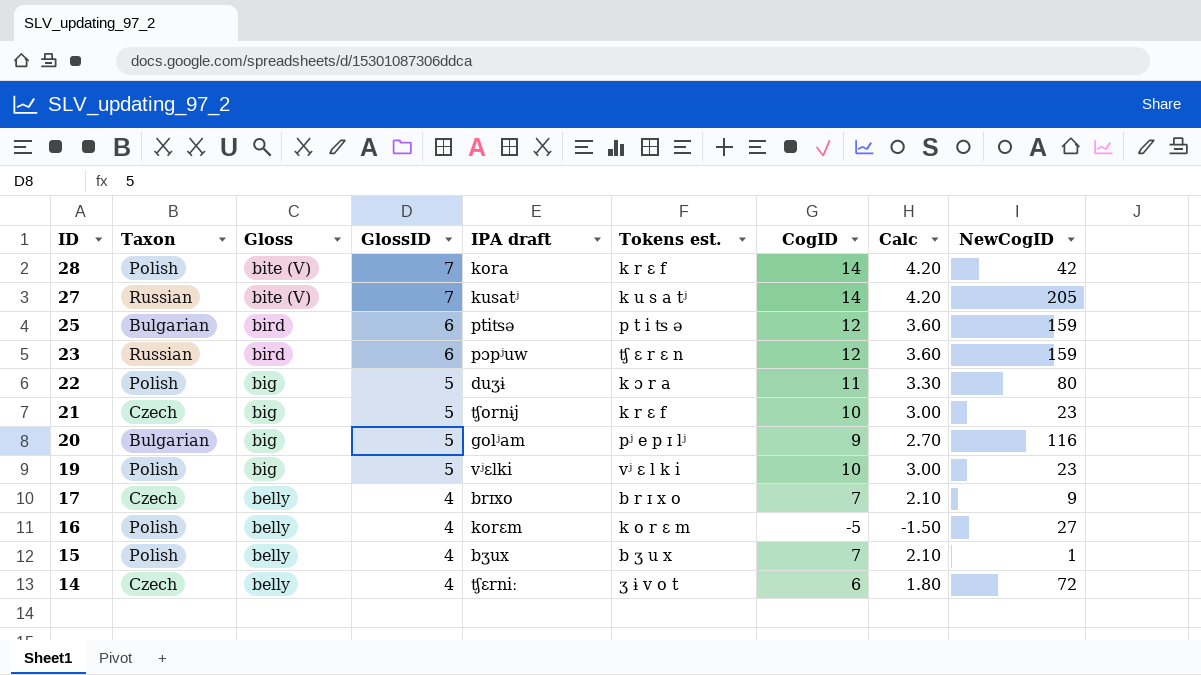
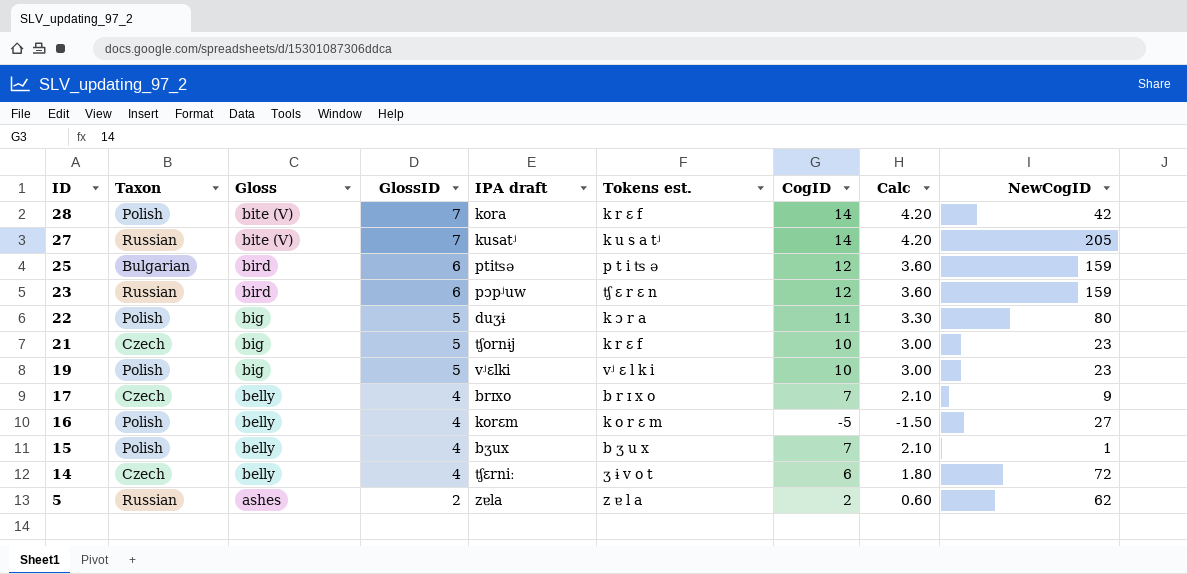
row 20: Bulgarian | big | 5 | golʲam | pʲ e p ɪ lʲ | 9 | 2.70 | 116 -> none
row 5: none -> Russian | ashes | 2 | zɐla | z ɐ l a | 2 | 0.60 | 62

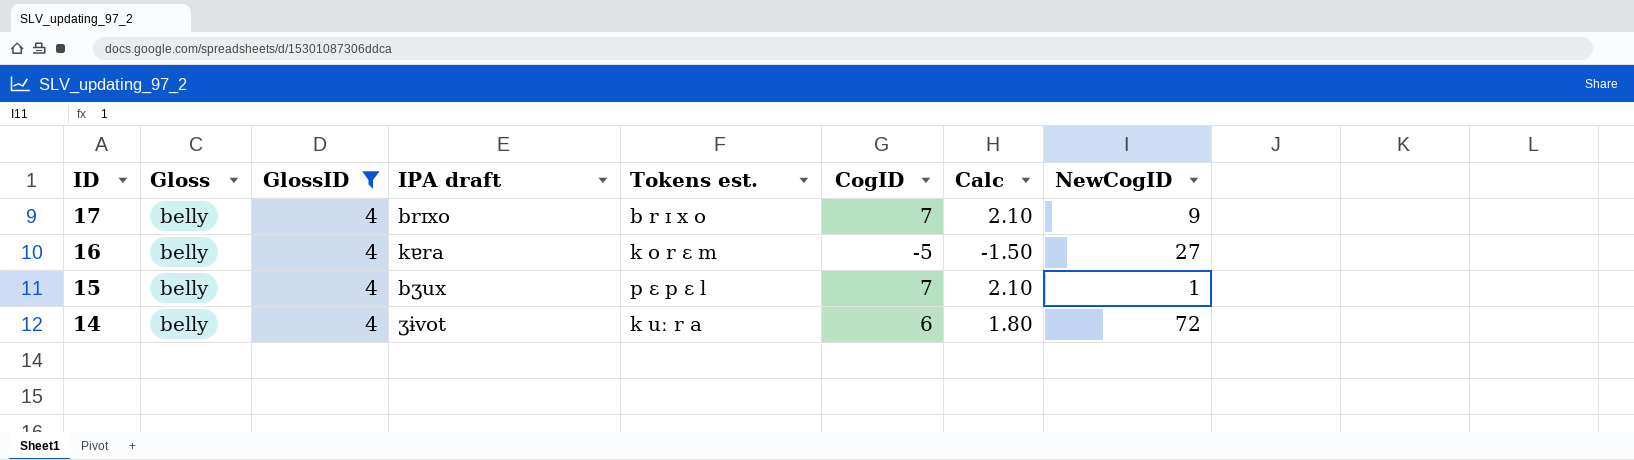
filter: none -> GlossID = 4
column Taxon | position: 2 -> none
16 | IPA draft: korɛm -> kɐra
15 | Tokens est.: b ʒ u x -> p ɛ p ɛ l
14 | IPA draft: ʧɛrniː -> ʒɨvot
14 | Tokens est.: ʒ ɨ v o t -> k uː r a

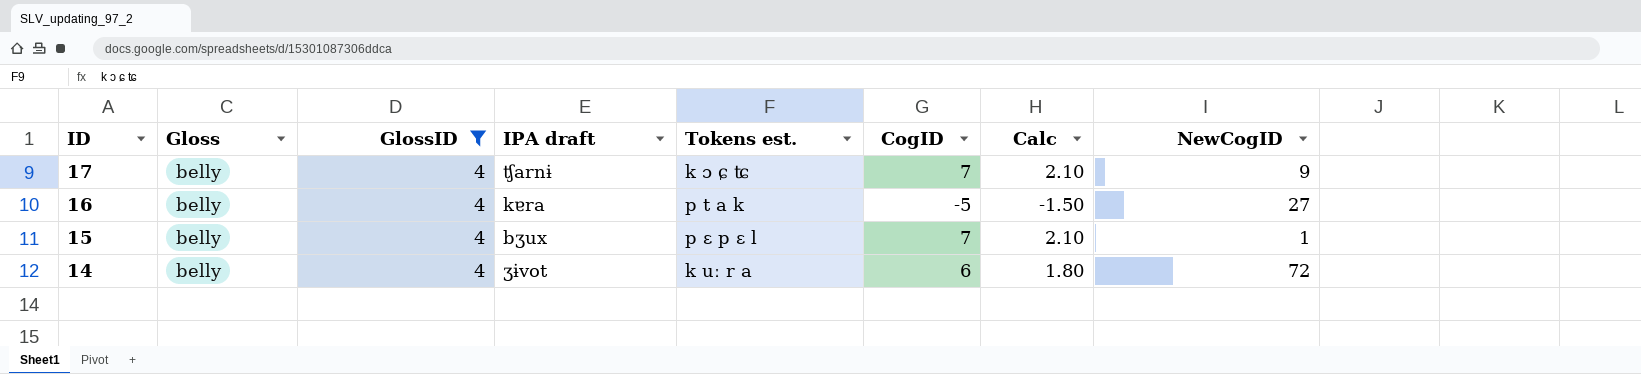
17 | IPA draft: brɪxo -> ʧarnɨ
17 | Tokens est.: b r ɪ x o -> k ɔ ɕ ʨ
16 | Tokens est.: k o r ɛ m -> p t a k

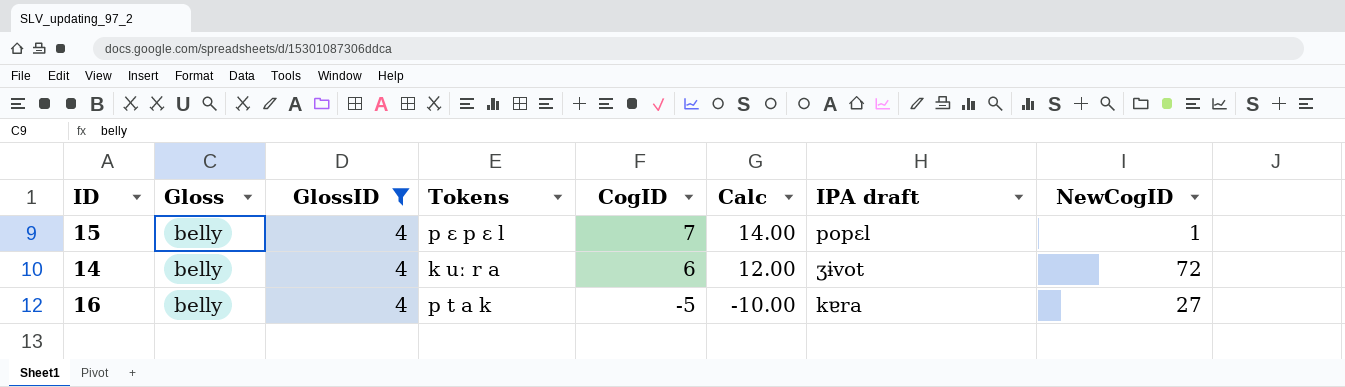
row order: ID descending -> CogID descending
column name: Tokens est. -> Tokens
column Calc | formula: [CogID] * 0.3 -> [CogID] * 2
column IPA draft | position: 4 -> 7
row 17: belly | 4 | ʧarnɨ | k ɔ ɕ ʨ | 7 | 2.10 | 9 -> none
15 | IPA draft: bʒux -> popɛl

